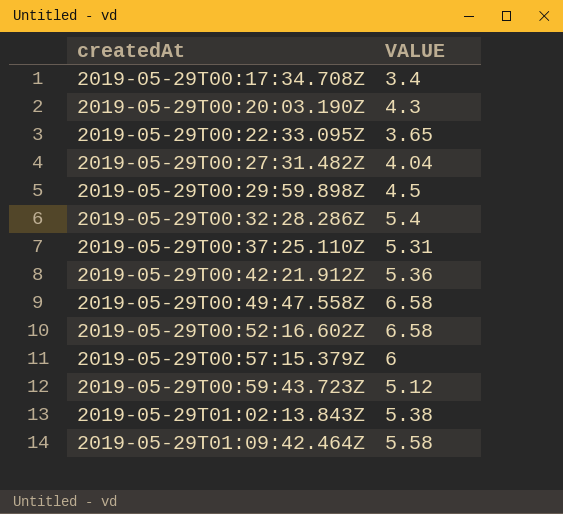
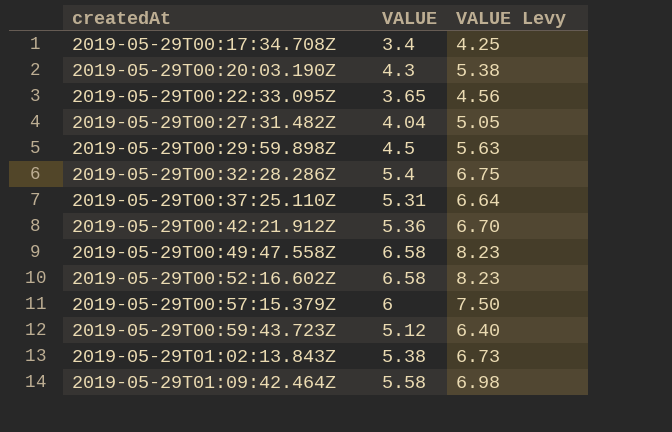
column VALUE Levy | formula: none -> [VALUE] * 1.25

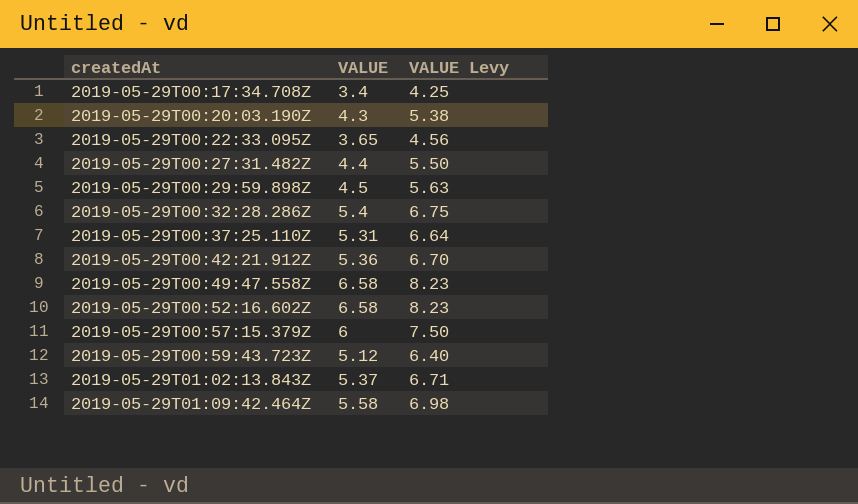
2019-05-29T00:27:31.482Z | VALUE: 4.04 -> 4.4
2019-05-29T00:27:31.482Z | VALUE Levy: 5.05 -> 5.50
2019-05-29T01:02:13.843Z | VALUE: 5.38 -> 5.37
2019-05-29T01:02:13.843Z | VALUE Levy: 6.73 -> 6.71

